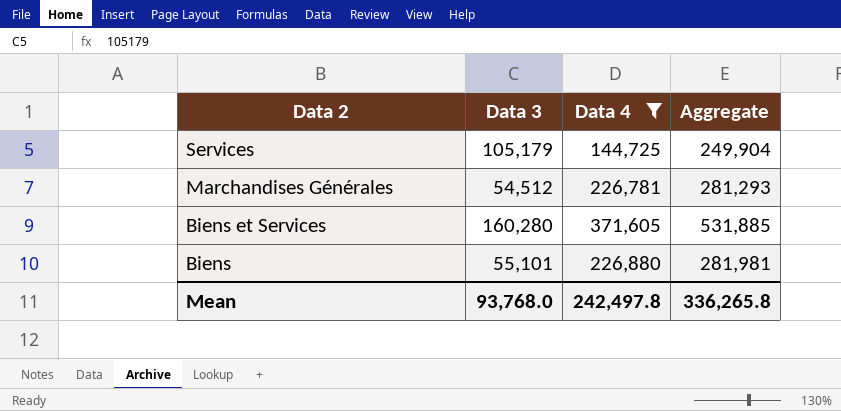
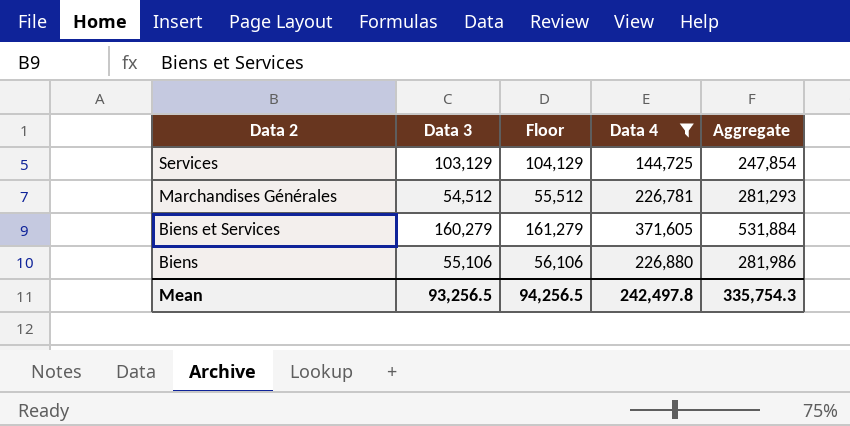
column Floor | formula: none -> [Data 3] + 1000
Services | Data 3: 105,179 -> 103,129
Services | Aggregate: 249,904 -> 247,854
Biens et Services | Data 3: 160,280 -> 160,279
Biens et Services | Aggregate: 531,885 -> 531,884
Biens | Data 3: 55,101 -> 55,106
Biens | Aggregate: 281,981 -> 281,986
Mean | Data 3: 93,768.0 -> 93,256.5
Mean | Aggregate: 336,265.8 -> 335,754.3

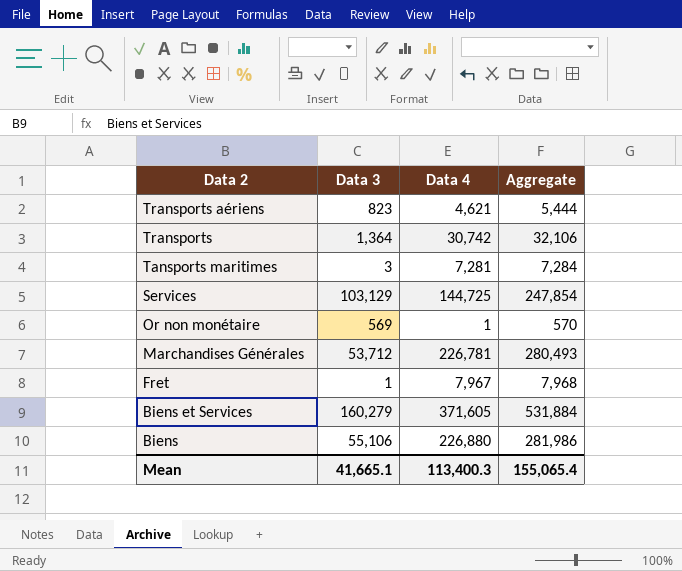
filter: Data 4 >= 144,725 -> none
column Floor | formula: [Data 3] + 1000 -> none
Marchandises Générales | Data 3: 54,512 -> 53,712
Marchandises Générales | Aggregate: 281,293 -> 280,493
Mean | Data 3: 93,256.5 -> 41,665.1
Mean | Data 4: 242,497.8 -> 113,400.3
Mean | Aggregate: 335,754.3 -> 155,065.4

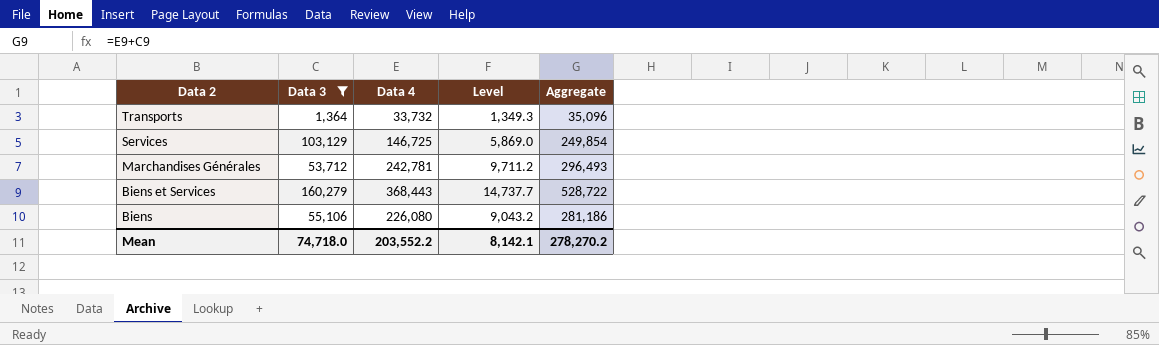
filter: none -> Data 3 >= 1,364
column Level | formula: none -> [Data 4] * 0.04
Transports | Data 4: 30,742 -> 33,732
Transports | Aggregate: 32,106 -> 35,096
Services | Data 4: 144,725 -> 146,725
Services | Aggregate: 247,854 -> 249,854
Marchandises Générales | Data 4: 226,781 -> 242,781
Marchandises Générales | Aggregate: 280,493 -> 296,493
Biens et Services | Data 4: 371,605 -> 368,443
Biens et Services | Aggregate: 531,884 -> 528,722
Biens | Data 4: 226,880 -> 226,080
Biens | Aggregate: 281,986 -> 281,186
Mean | Data 3: 41,665.1 -> 74,718.0
Mean | Data 4: 113,400.3 -> 203,552.2
Mean | Aggregate: 155,065.4 -> 278,270.2

